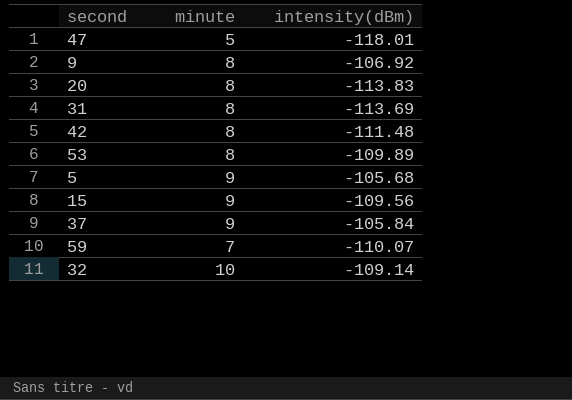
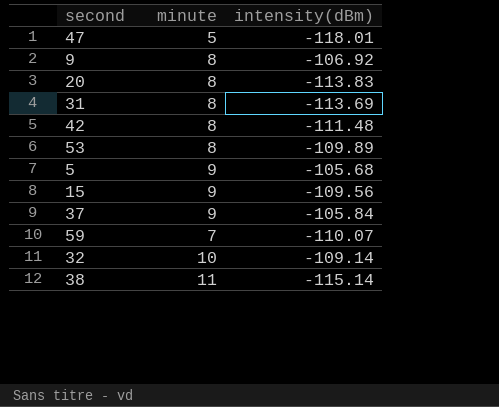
row 38: none -> 11 | -115.14

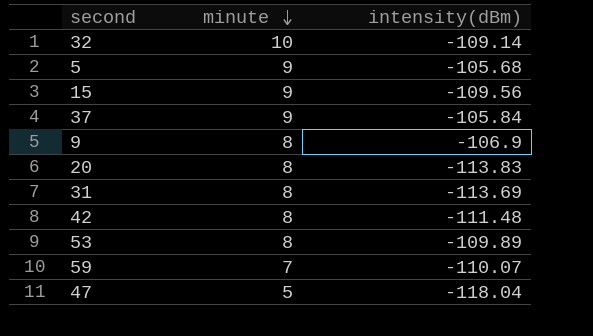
row order: none -> minute descending
row 38: 11 | -115.14 -> none
9 | intensity(dBm): -106.92 -> -106.9
47 | intensity(dBm): -118.01 -> -118.04

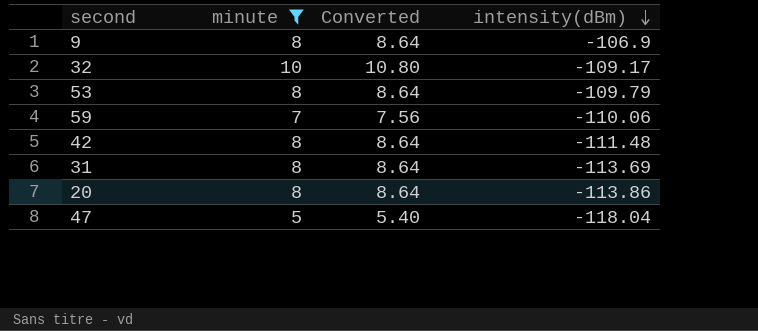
filter: none -> minute != 9
row order: minute descending -> intensity(dBm) descending
column Converted | formula: none -> [minute] * 1.08
32 | intensity(dBm): -109.14 -> -109.17
53 | intensity(dBm): -109.89 -> -109.79
59 | intensity(dBm): -110.07 -> -110.06
20 | intensity(dBm): -113.83 -> -113.86

